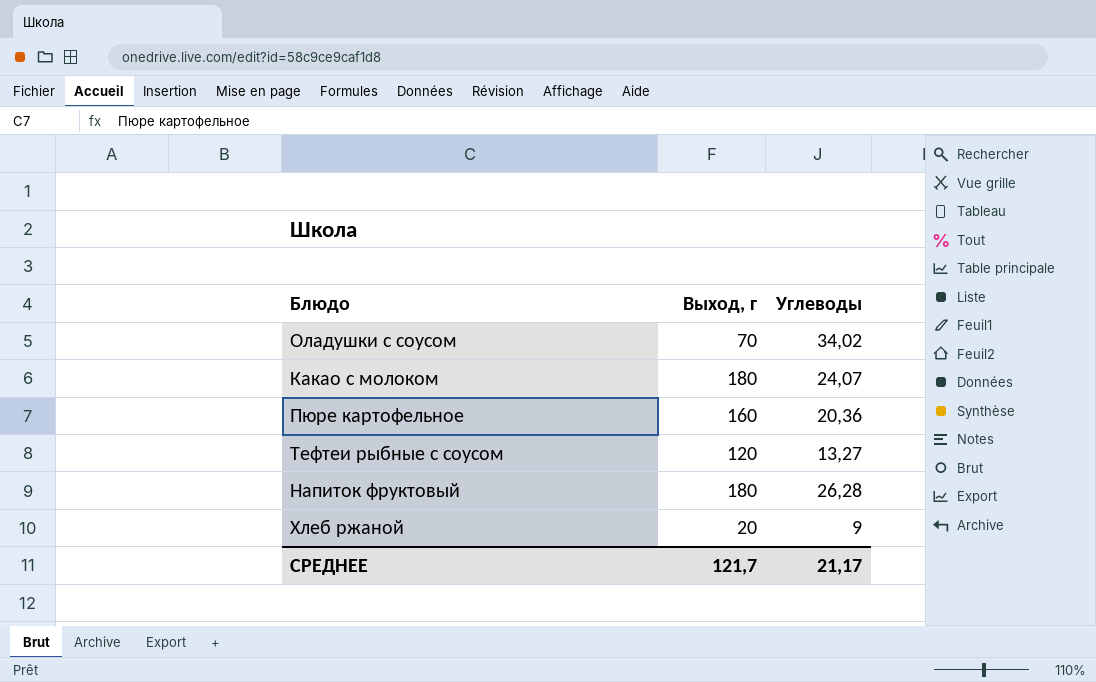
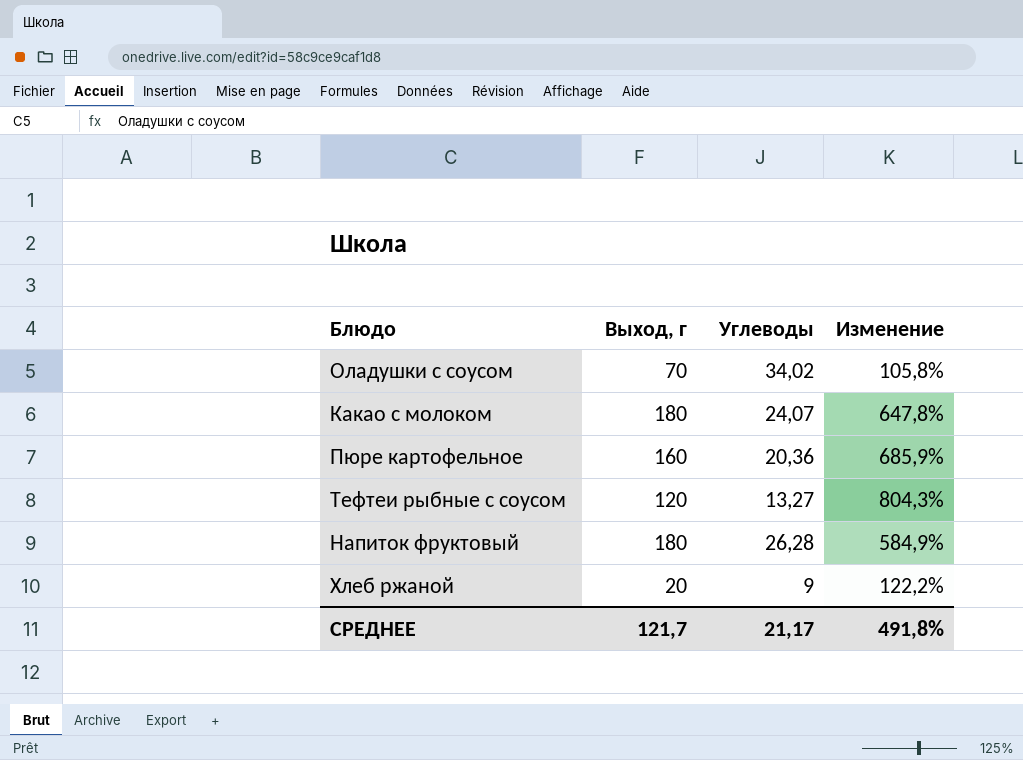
column Изменение | formula: none -> ([Выход, г] - [Углеводы]) / [Углеводы]

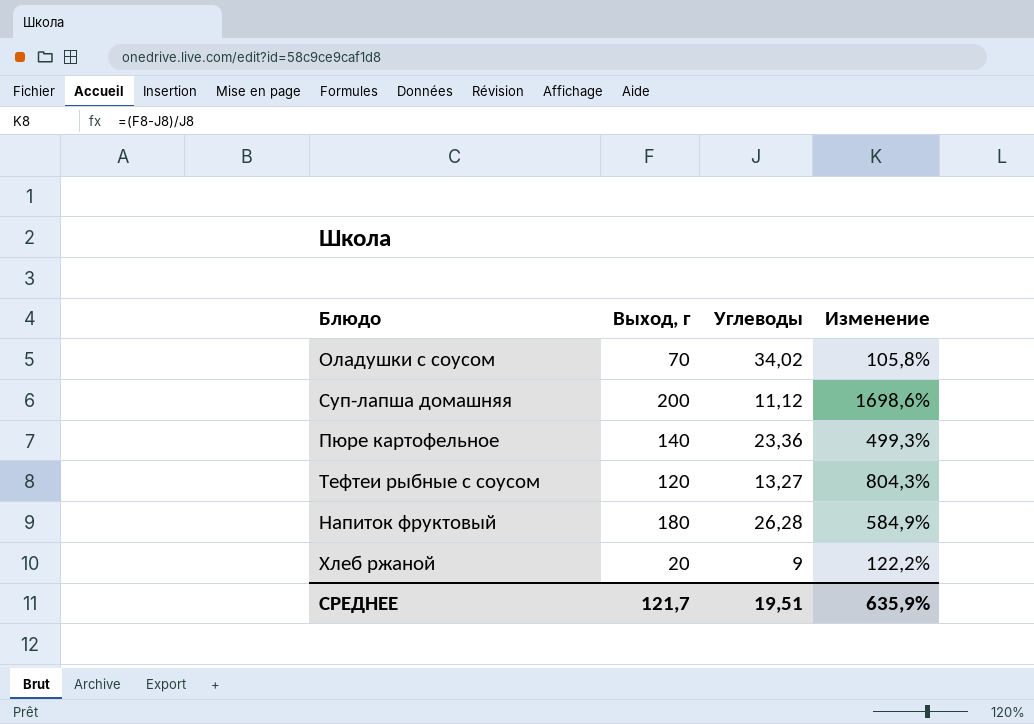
row Какао с молоком: 180 | 24,07 | 647,8% -> none
row Суп-лапша домашняя: none -> 200 | 11,12 | 1698,6%
Пюре картофельное | Выход, г: 160 -> 140
Пюре картофельное | Углеводы: 20,36 -> 23,36
Пюре картофельное | Изменение: 685,9% -> 499,3%
СРЕДНЕЕ | Углеводы: 21,17 -> 19,51
СРЕДНЕЕ | Изменение: 491,8% -> 635,9%

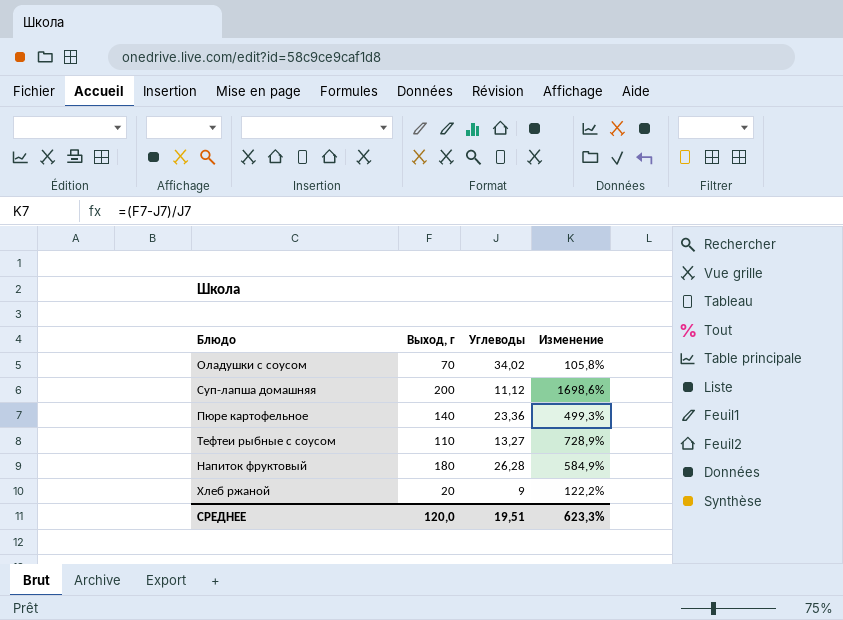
Тефтеи рыбные с соусом | Выход, г: 120 -> 110
Тефтеи рыбные с соусом | Изменение: 804,3% -> 728,9%
СРЕДНЕЕ | Выход, г: 121,7 -> 120,0
СРЕДНЕЕ | Изменение: 635,9% -> 623,3%

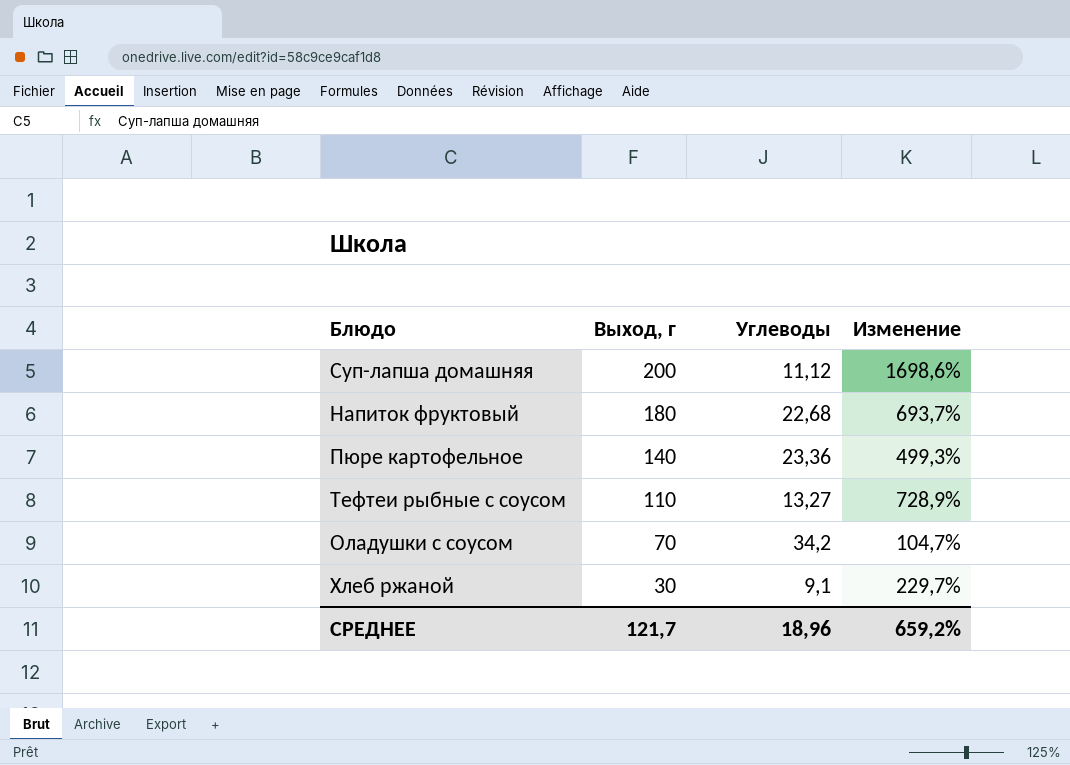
row order: none -> Выход, г descending
Напиток фруктовый | Углеводы: 26,28 -> 22,68
Напиток фруктовый | Изменение: 584,9% -> 693,7%
Оладушки с соусом | Углеводы: 34,02 -> 34,2
Оладушки с соусом | Изменение: 105,8% -> 104,7%
Хлеб ржаной | Выход, г: 20 -> 30
Хлеб ржаной | Углеводы: 9 -> 9,1
Хлеб ржаной | Изменение: 122,2% -> 229,7%
СРЕДНЕЕ | Выход, г: 120,0 -> 121,7
СРЕДНЕЕ | Углеводы: 19,51 -> 18,96
СРЕДНЕЕ | Изменение: 623,3% -> 659,2%

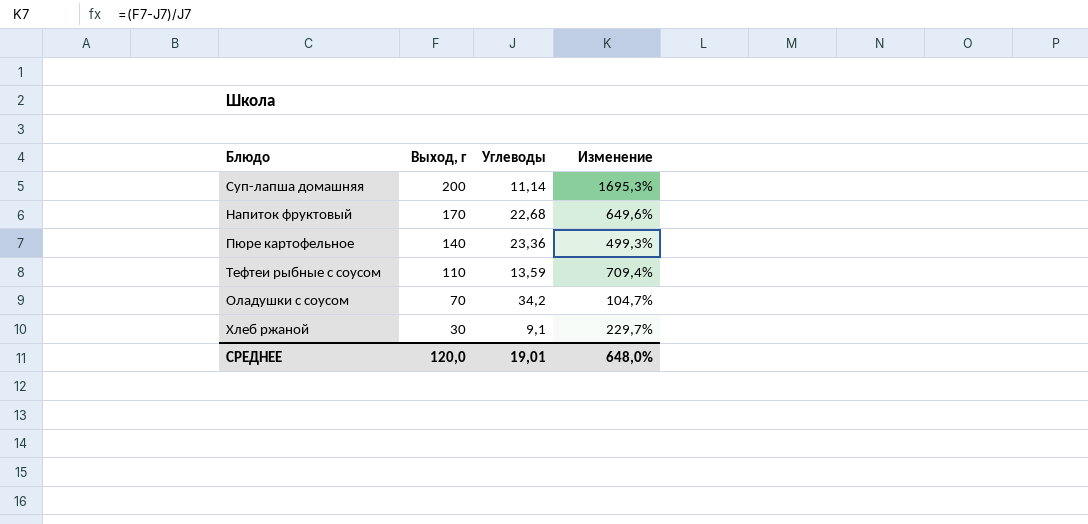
Суп-лапша домашняя | Углеводы: 11,12 -> 11,14
Суп-лапша домашняя | Изменение: 1698,6% -> 1695,3%
Напиток фруктовый | Выход, г: 180 -> 170
Напиток фруктовый | Изменение: 693,7% -> 649,6%
Тефтеи рыбные с соусом | Углеводы: 13,27 -> 13,59
Тефтеи рыбные с соусом | Изменение: 728,9% -> 709,4%
СРЕДНЕЕ | Выход, г: 121,7 -> 120,0
СРЕДНЕЕ | Углеводы: 18,96 -> 19,01
СРЕДНЕЕ | Изменение: 659,2% -> 648,0%

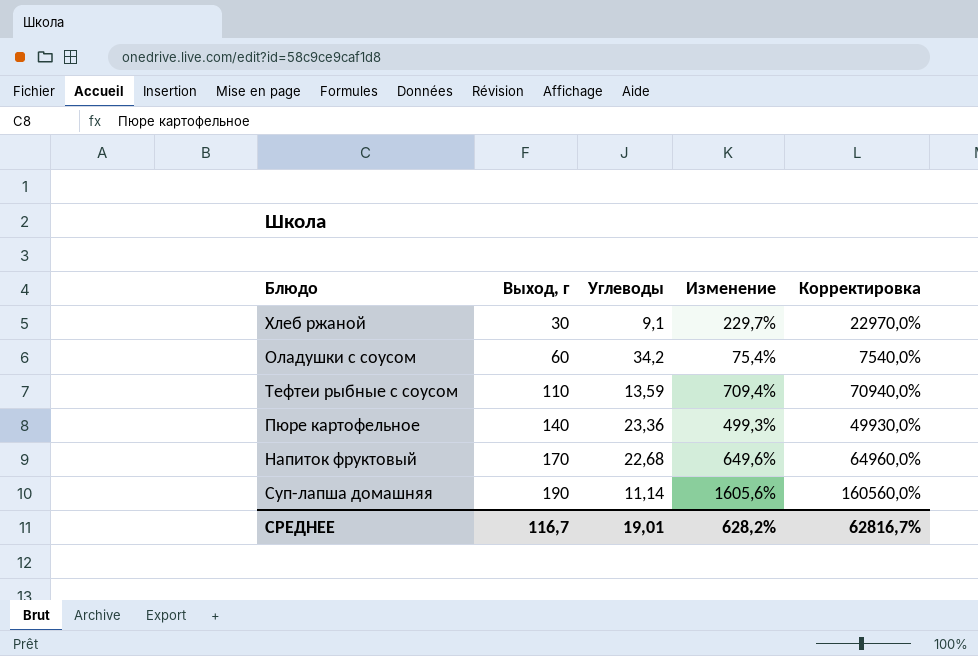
row order: Выход, г descending -> Выход, г ascending
column Корректировка | formula: none -> [Изменение] * 100
Оладушки с соусом | Выход, г: 70 -> 60
Оладушки с соусом | Изменение: 104,7% -> 75,4%
Суп-лапша домашняя | Выход, г: 200 -> 190
Суп-лапша домашняя | Изменение: 1695,3% -> 1605,6%
СРЕДНЕЕ | Выход, г: 120,0 -> 116,7
СРЕДНЕЕ | Изменение: 648,0% -> 628,2%

